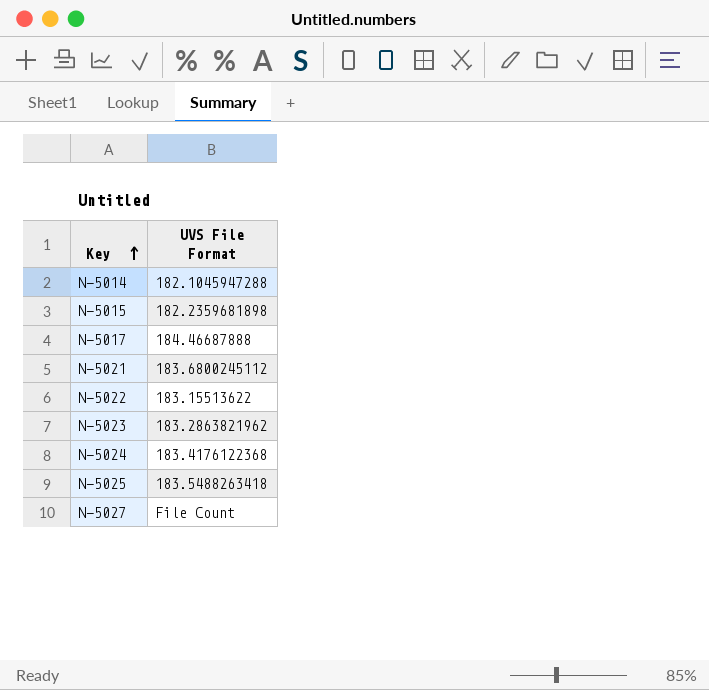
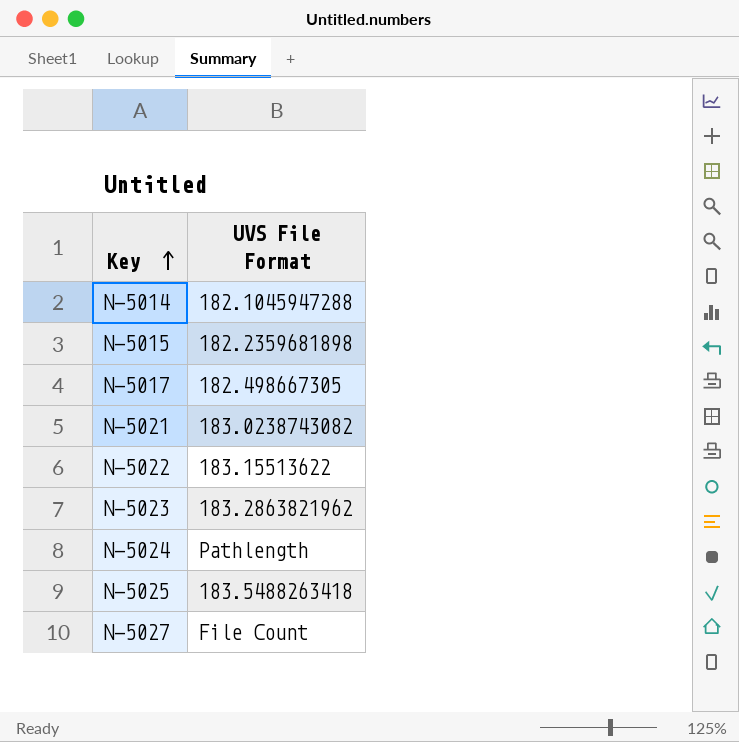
N-5017 | UVS File Format: 184.46687888 -> 182.498667305
N-5021 | UVS File Format: 183.6800245112 -> 183.0238743082
N-5024 | UVS File Format: 183.4176122368 -> Pathlength

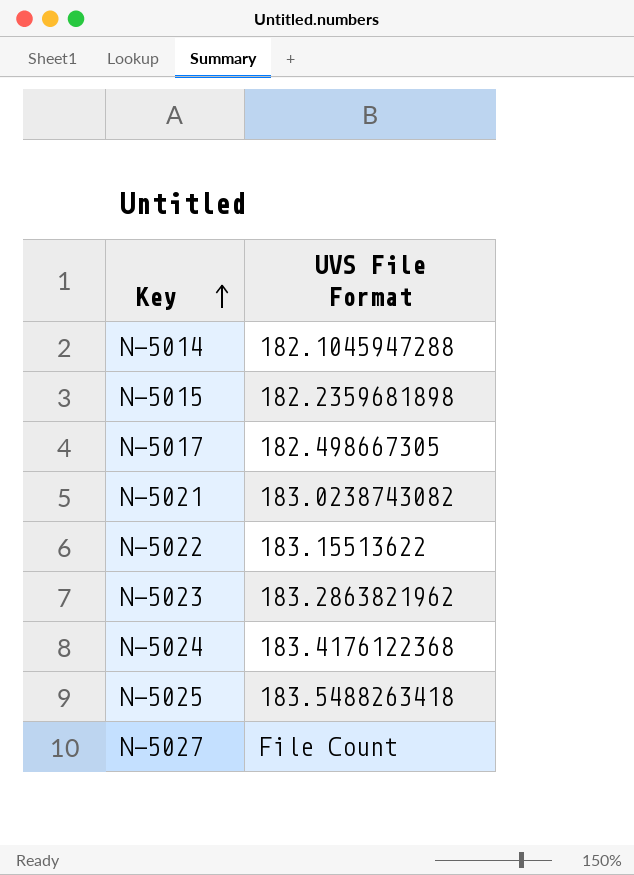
N-5024 | UVS File Format: Pathlength -> 183.4176122368

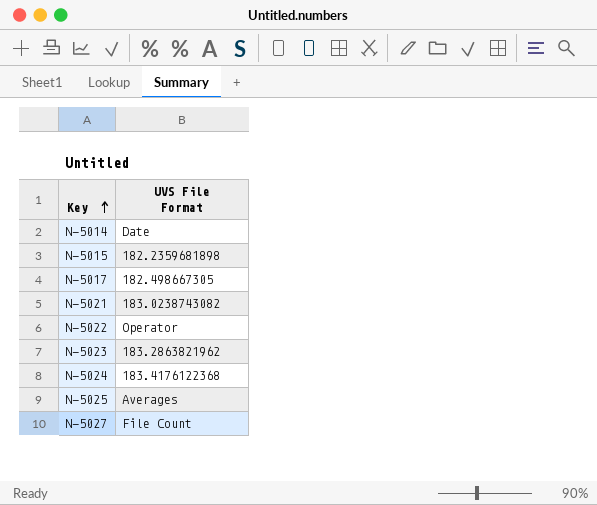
N-5014 | UVS File Format: 182.1045947288 -> Date
N-5022 | UVS File Format: 183.15513622 -> Operator
N-5025 | UVS File Format: 183.5488263418 -> Averages

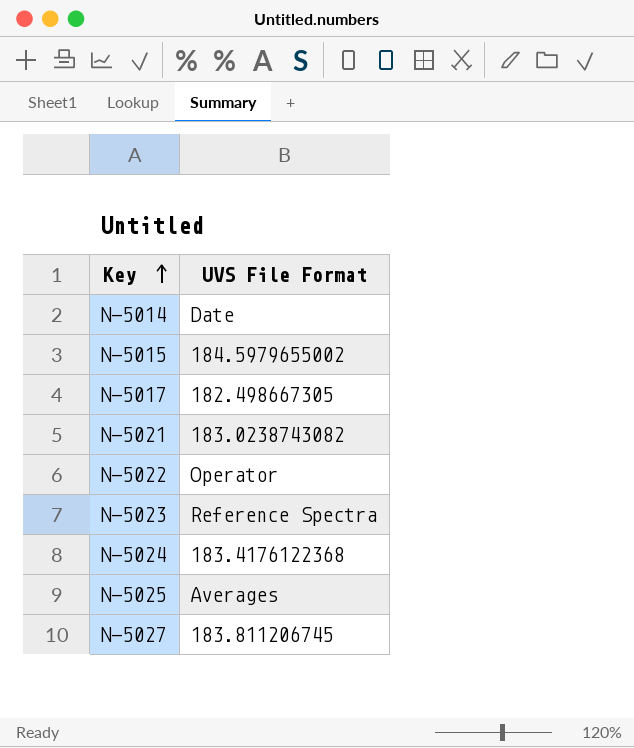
N-5015 | UVS File Format: 182.2359681898 -> 184.5979655002
N-5023 | UVS File Format: 183.2863821962 -> Reference Spectra
N-5027 | UVS File Format: File Count -> 183.811206745

